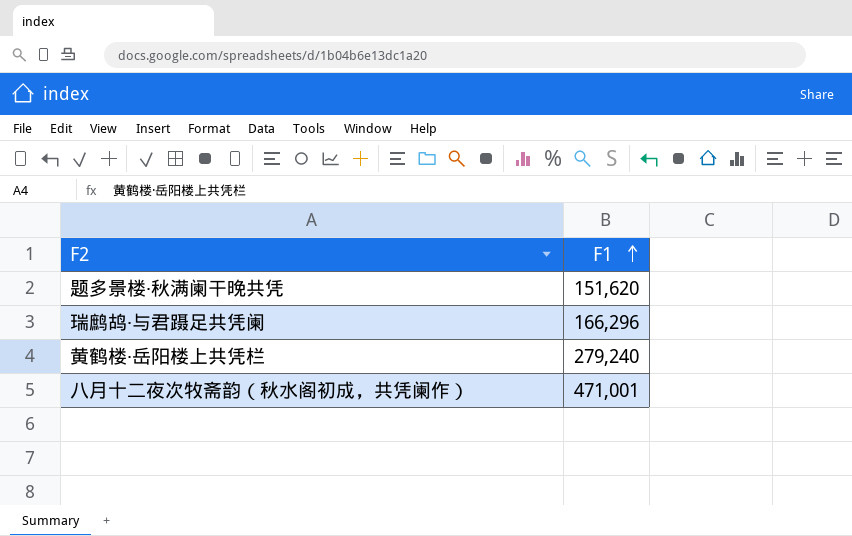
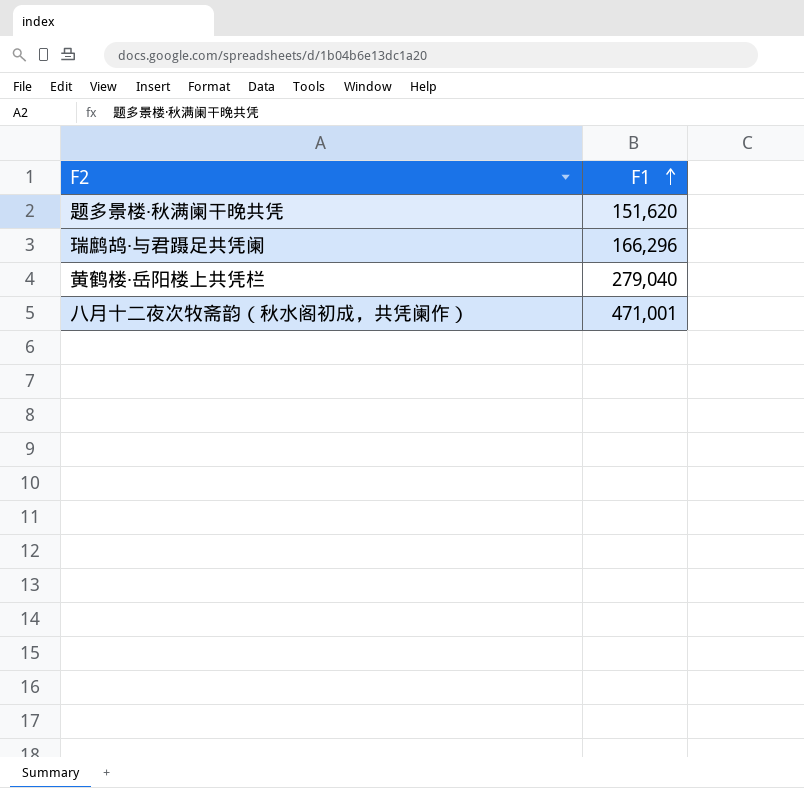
黄鹤楼·岳阳楼上共凭栏 | F1: 279,240 -> 279,040

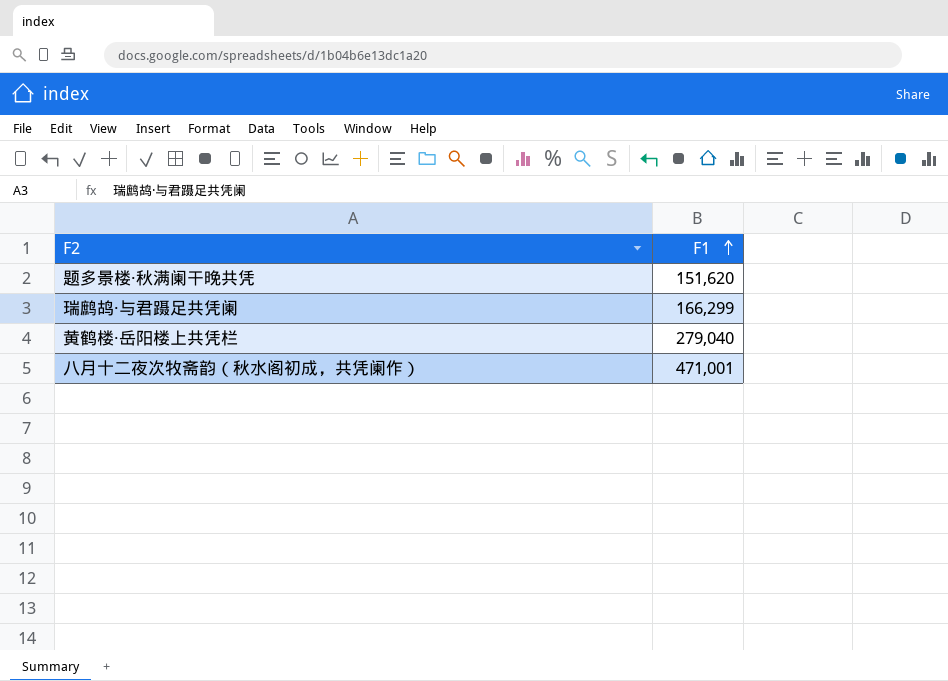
瑞鹧鸪·与君蹑足共凭阑 | F1: 166,296 -> 166,299

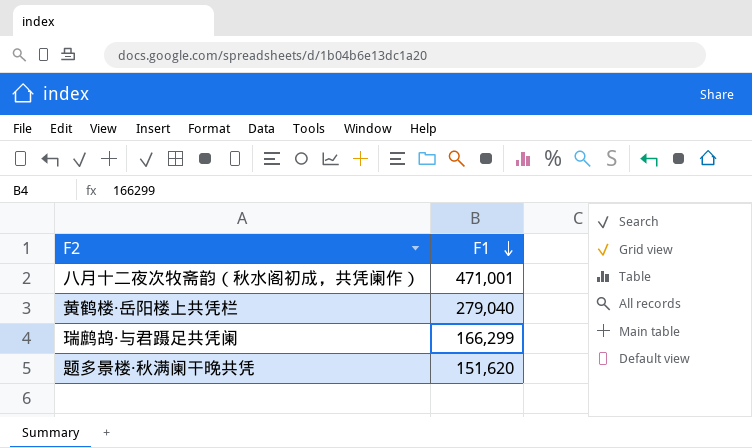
row order: F1 ascending -> F1 descending

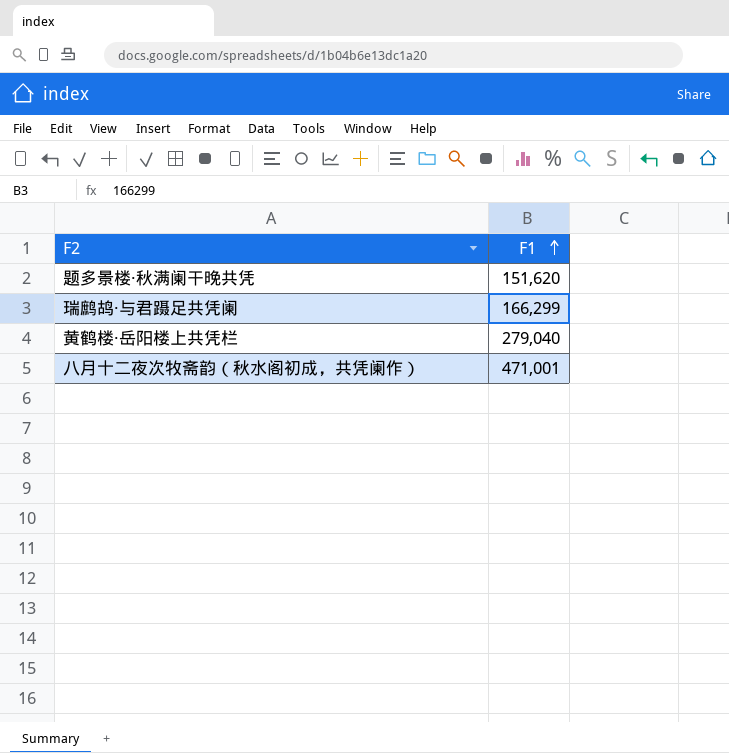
row order: F1 descending -> F1 ascending

